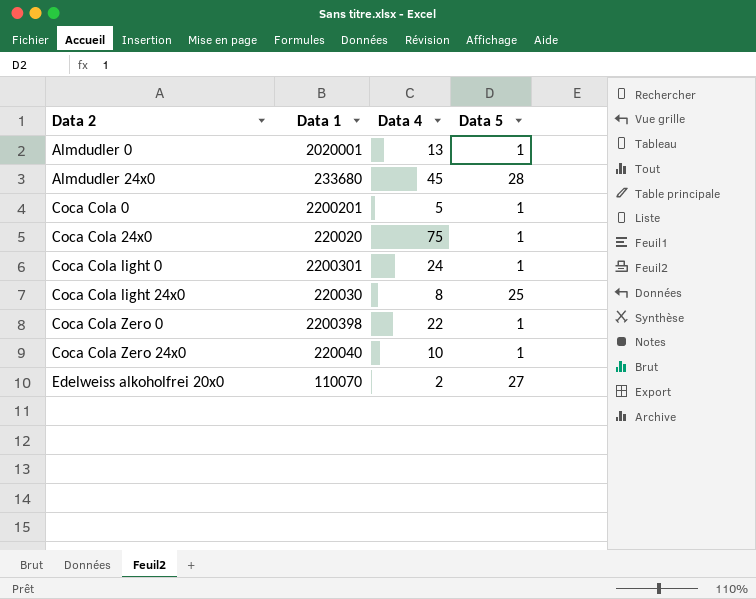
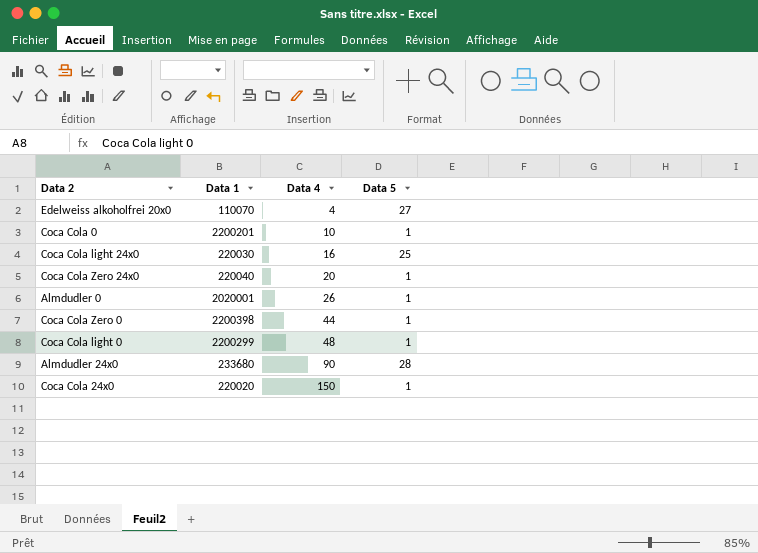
row order: Data 2 ascending -> Data 4 ascending
Edelweiss alkoholfrei 20x0 | Data 4: 2 -> 4
Coca Cola 0 | Data 4: 5 -> 10
Coca Cola light 24x0 | Data 4: 8 -> 16
Coca Cola Zero 24x0 | Data 4: 10 -> 20
Almdudler 0 | Data 4: 13 -> 26
Coca Cola Zero 0 | Data 4: 22 -> 44
Coca Cola light 0 | Data 1: 2200301 -> 2200299
Coca Cola light 0 | Data 4: 24 -> 48
Almdudler 24x0 | Data 4: 45 -> 90
Coca Cola 24x0 | Data 4: 75 -> 150

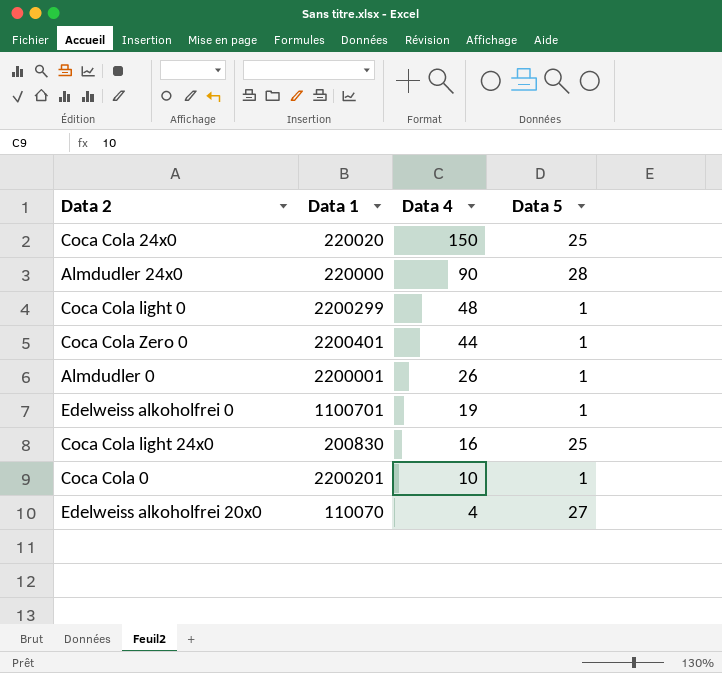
row order: Data 4 ascending -> Data 4 descending
row Coca Cola Zero 24x0: 220040 | 20 | 1 -> none
Coca Cola 24x0 | Data 5: 1 -> 25
Almdudler 24x0 | Data 1: 233680 -> 220000
Coca Cola Zero 0 | Data 1: 2200398 -> 2200401
Almdudler 0 | Data 1: 2020001 -> 2200001
row Edelweiss alkoholfrei 0: none -> 1100701 | 19 | 1
Coca Cola light 24x0 | Data 1: 220030 -> 200830

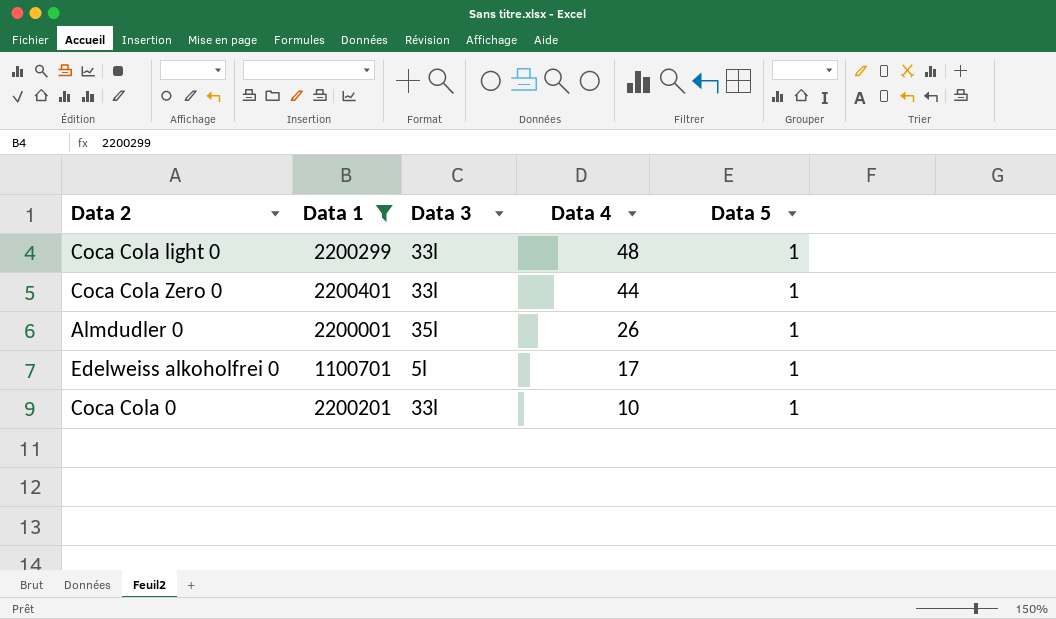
filter: none -> Data 1 >= 1100701
column Data 3 | position: none -> 3
Edelweiss alkoholfrei 0 | Data 4: 19 -> 17

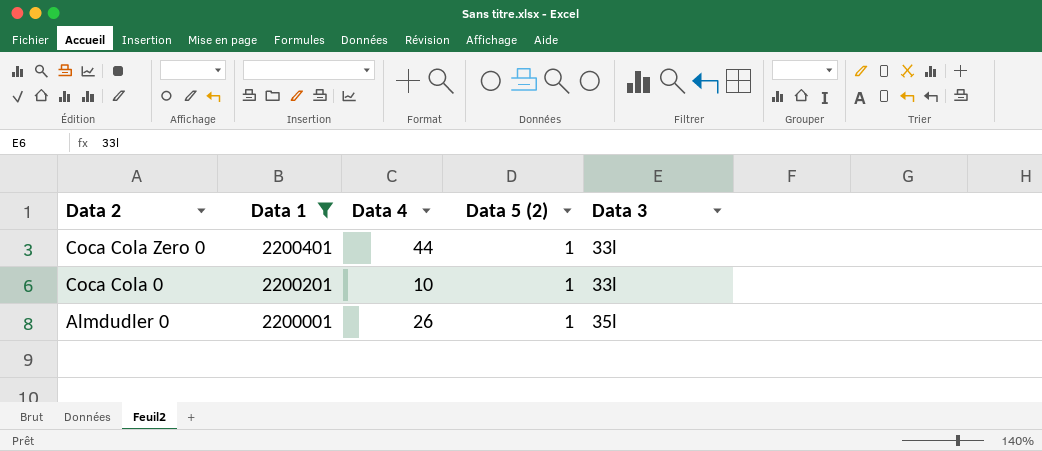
row order: Data 4 descending -> Data 2 descending
column name: Data 5 -> Data 5 (2)
column Data 3 | position: 3 -> 5
row Coca Cola light 0: 2200299 | 33l | 48 | 1 -> none
row Edelweiss alkoholfrei 0: 1100701 | 5l | 17 | 1 -> none

